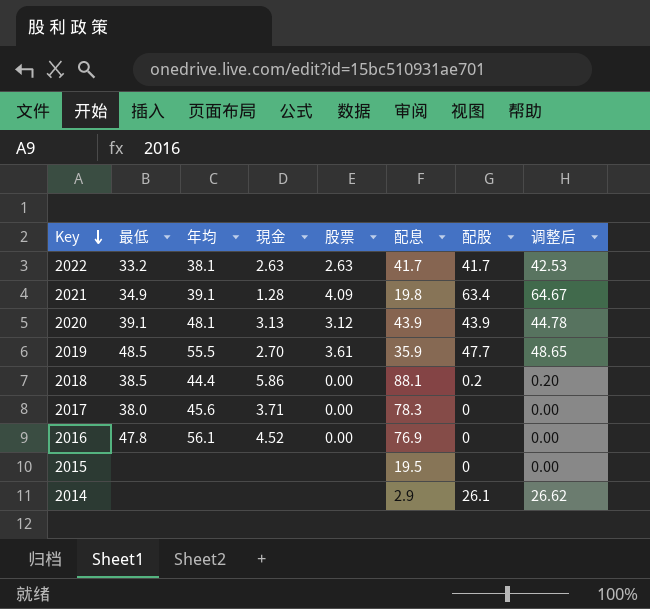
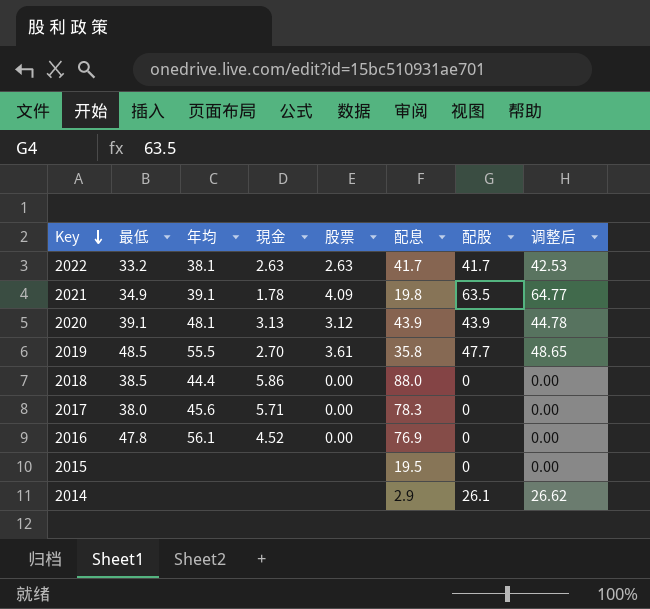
2021 | 現金: 1.28 -> 1.78
2021 | 配股: 63.4 -> 63.5
2021 | 调整后: 64.67 -> 64.77
2019 | 配息: 35.9 -> 35.8
2018 | 配息: 88.1 -> 88.0
2018 | 配股: 0.2 -> 0
2018 | 调整后: 0.20 -> 0.00
2017 | 現金: 3.71 -> 5.71

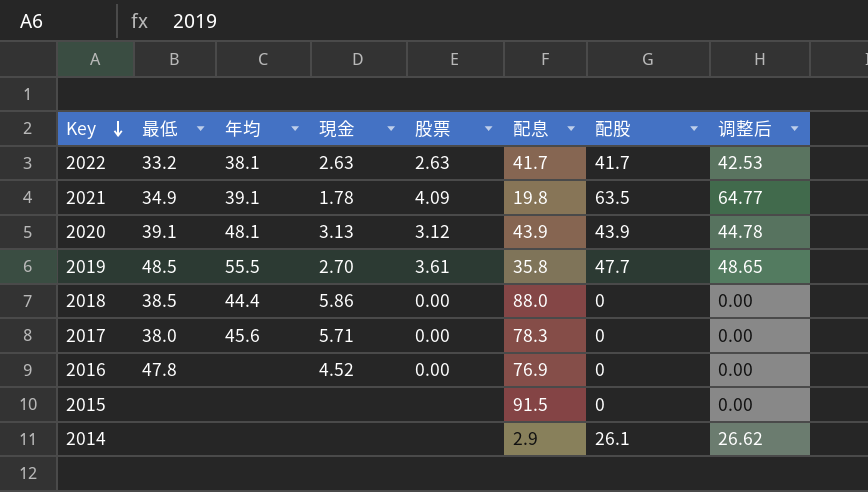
2016 | 年均: 56.1 -> none
2015 | 配息: 19.5 -> 91.5

